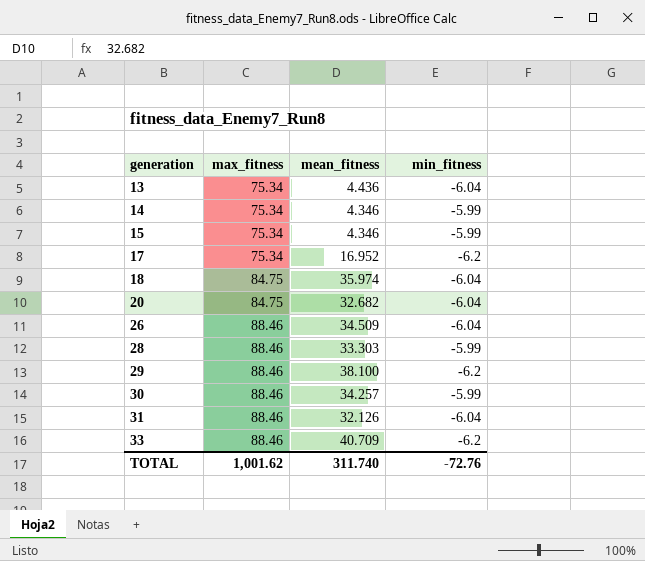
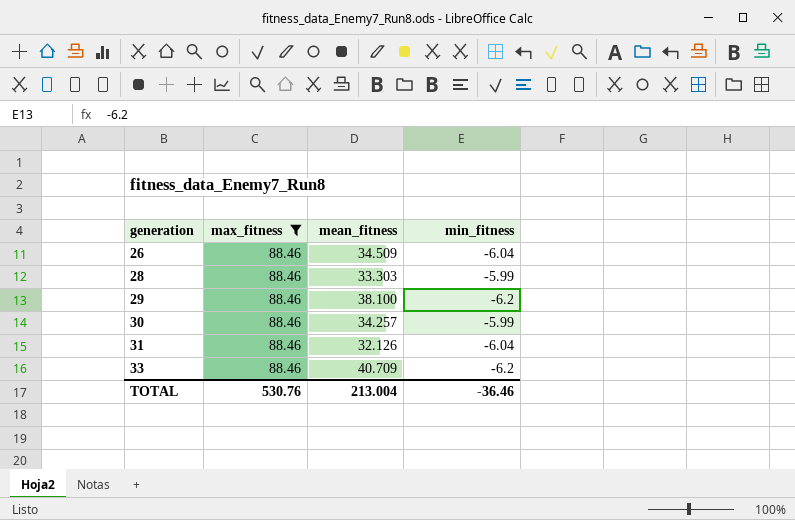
filter: none -> max_fitness = 88.46
TOTAL | max_fitness: 1,001.62 -> 530.76
TOTAL | mean_fitness: 311.740 -> 213.004
TOTAL | min_fitness: -72.76 -> -36.46

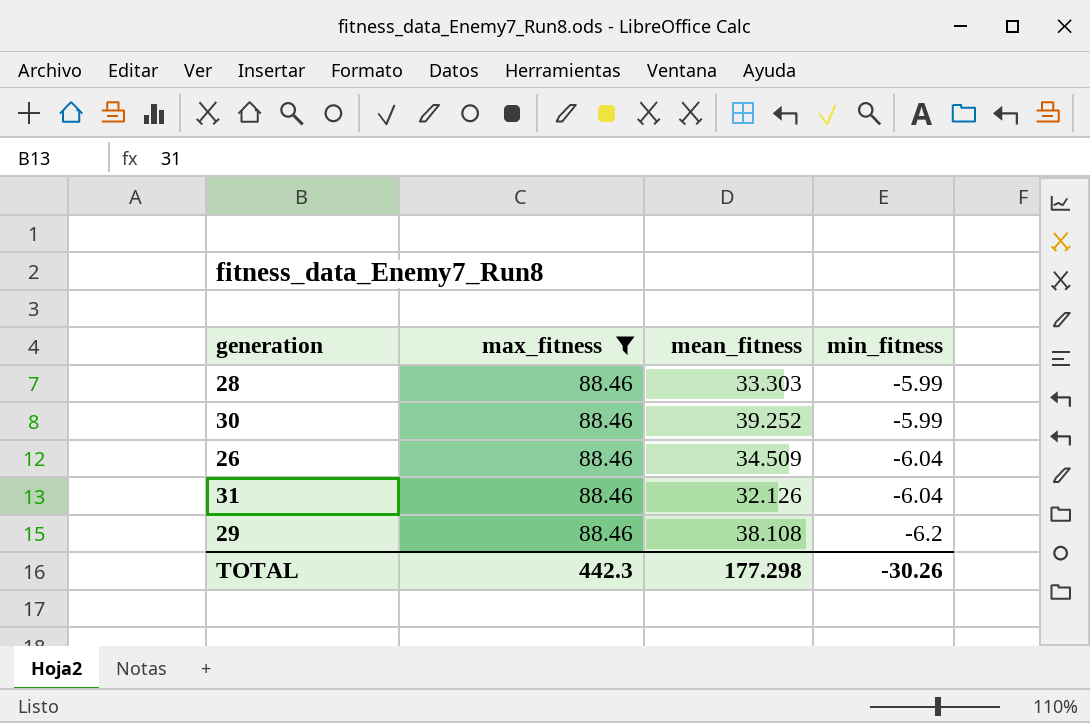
row order: generation ascending -> min_fitness descending
row 33: 88.46 | 40.709 | -6.2 -> none
30 | mean_fitness: 34.257 -> 39.252
29 | mean_fitness: 38.100 -> 38.108
TOTAL | max_fitness: 530.76 -> 442.3
TOTAL | mean_fitness: 213.004 -> 177.298
TOTAL | min_fitness: -36.46 -> -30.26

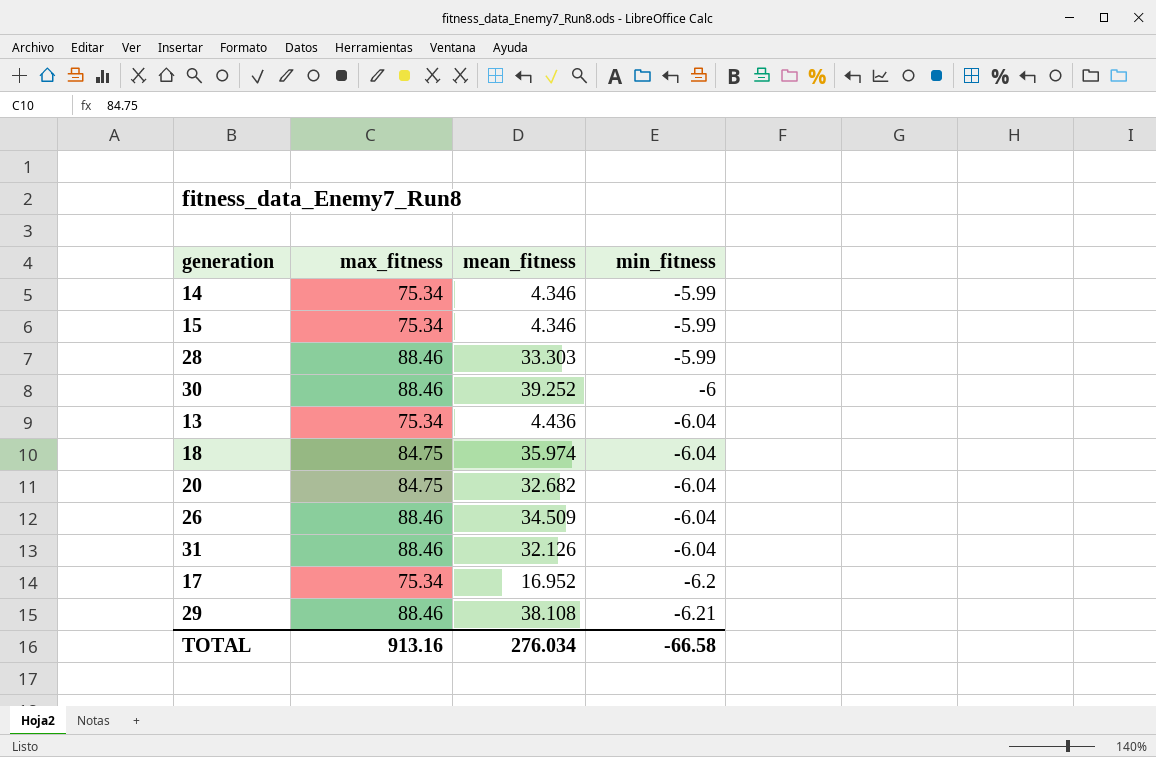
filter: max_fitness = 88.46 -> none
30 | min_fitness: -5.99 -> -6
29 | min_fitness: -6.2 -> -6.21
TOTAL | max_fitness: 442.3 -> 913.16
TOTAL | mean_fitness: 177.298 -> 276.034
TOTAL | min_fitness: -30.26 -> -66.58

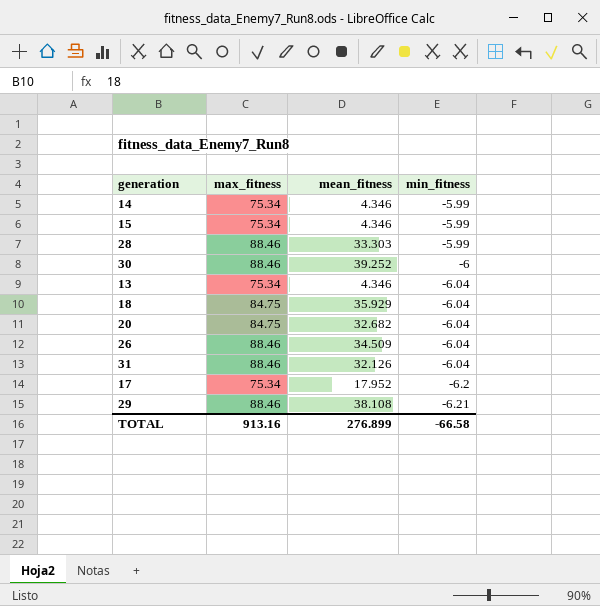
13 | mean_fitness: 4.436 -> 4.346
18 | mean_fitness: 35.974 -> 35.929
17 | mean_fitness: 16.952 -> 17.952
TOTAL | mean_fitness: 276.034 -> 276.899

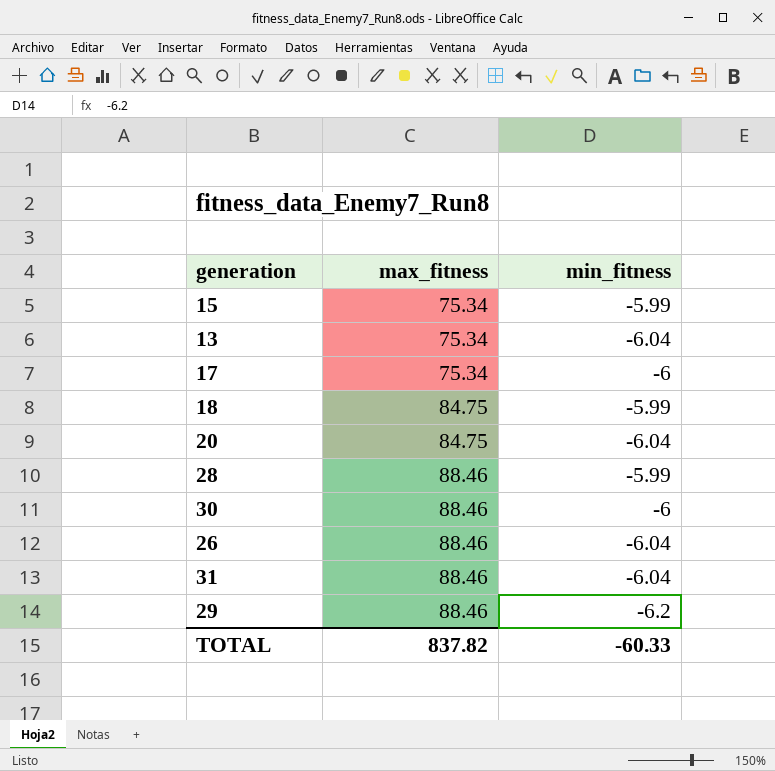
row order: min_fitness descending -> max_fitness ascending
column mean_fitness | position: 3 -> none
row 14: 75.34 | 4.346 | -5.99 -> none
17 | min_fitness: -6.2 -> -6
18 | min_fitness: -6.04 -> -5.99
29 | min_fitness: -6.21 -> -6.2
TOTAL | max_fitness: 913.16 -> 837.82
TOTAL | min_fitness: -66.58 -> -60.33

